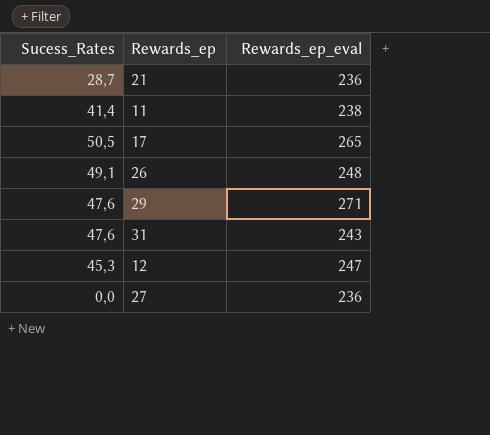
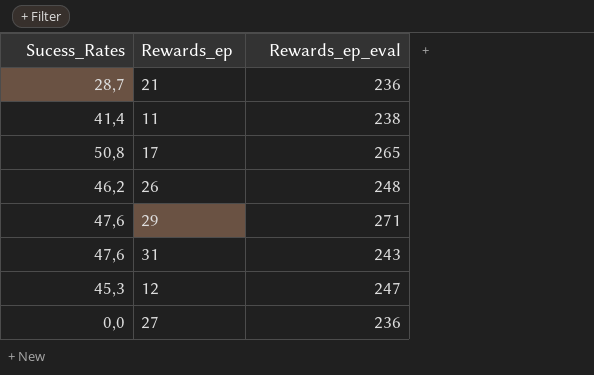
17 | Sucess_Rates: 50,5 -> 50,8
26 | Sucess_Rates: 49,1 -> 46,2

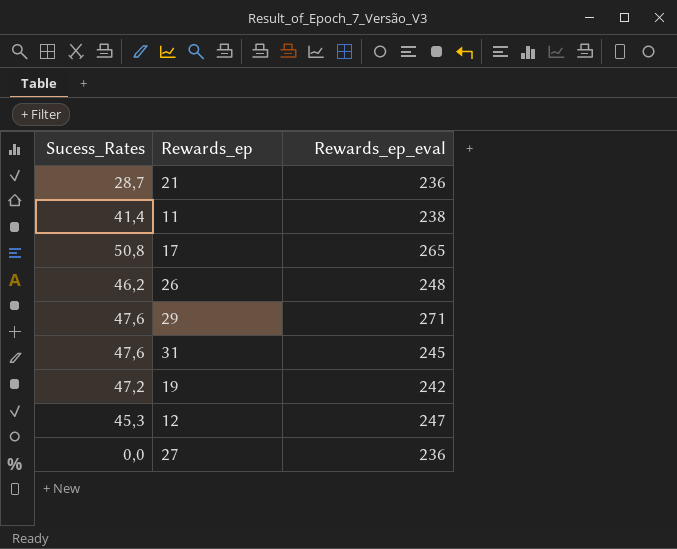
31 | Rewards_ep_eval: 243 -> 245
row 19: none -> 47,2 | 242

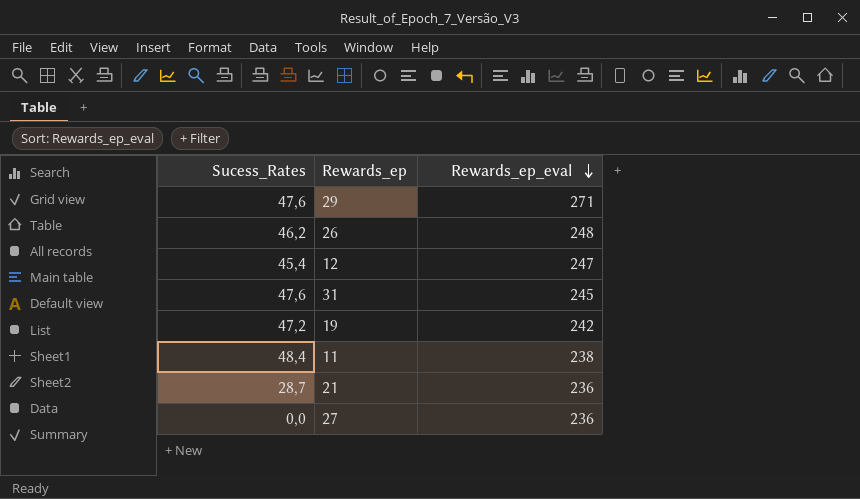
row order: none -> Rewards_ep_eval descending
row 17: 50,8 | 265 -> none
12 | Sucess_Rates: 45,3 -> 45,4
11 | Sucess_Rates: 41,4 -> 48,4

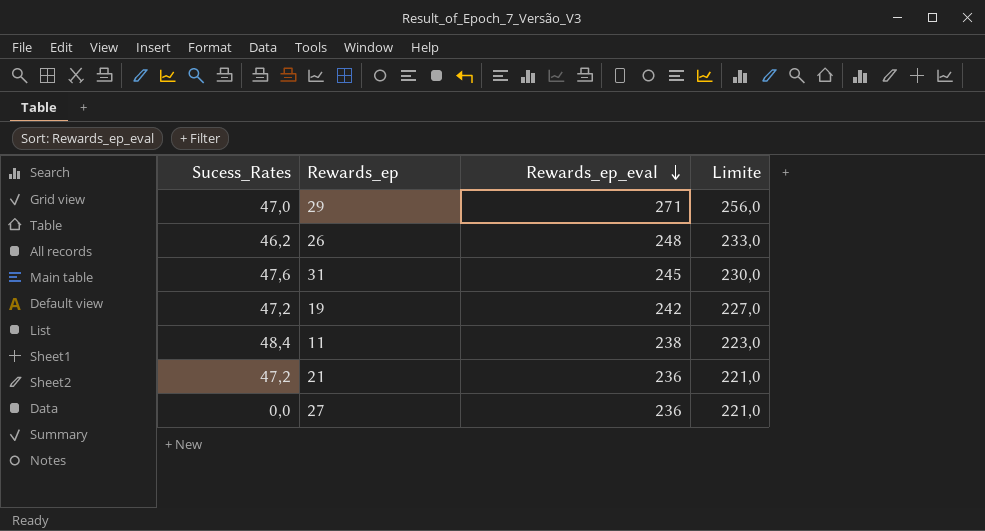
column Limite | formula: none -> [Rewards_ep_eval] - 15
row 12: 45,4 | 247 -> none
29 | Sucess_Rates: 47,6 -> 47,0
21 | Sucess_Rates: 28,7 -> 47,2

